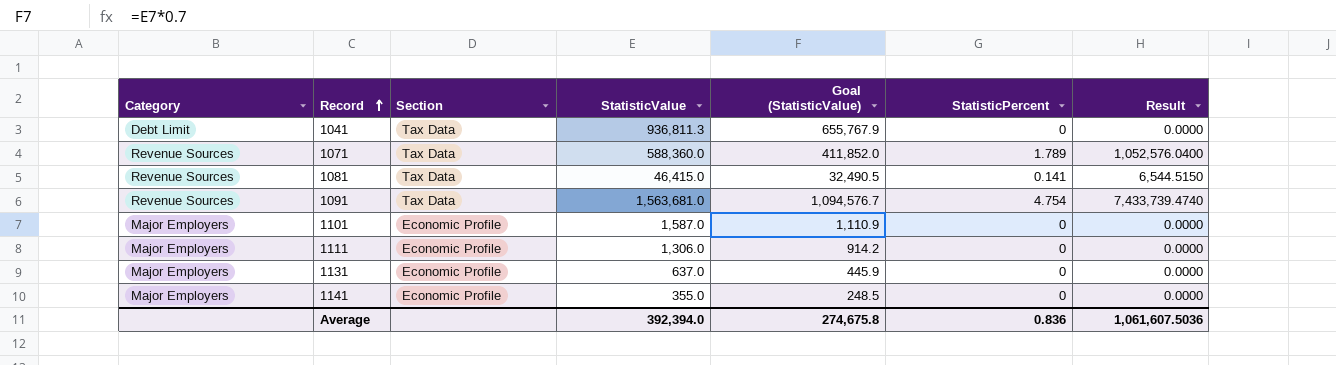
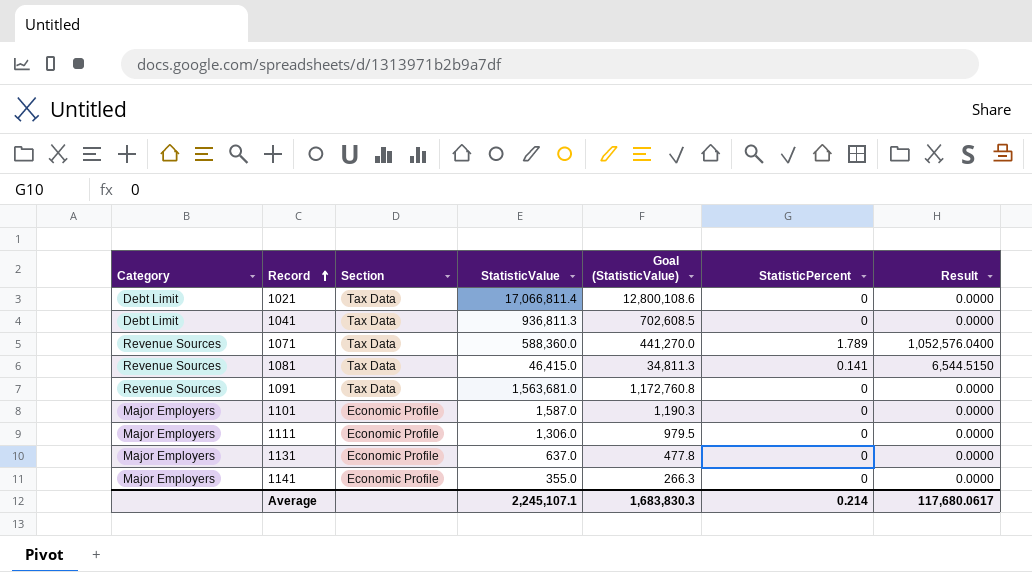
column Goal (StatisticValue) | formula: [StatisticValue] * 0.7 -> [StatisticValue] * 0.75
row 1021: none -> Debt Limit | Tax Data | 17,066,811.4 | 12,800,108.6 | 0 | 0.0000
1091 | StatisticPercent: 4.754 -> 0
1091 | Result: 7,433,739.4740 -> 0.0000
Average | StatisticValue: 392,394.0 -> 2,245,107.1
Average | Goal (StatisticValue): 274,675.8 -> 1,683,830.3
Average | StatisticPercent: 0.836 -> 0.214
Average | Result: 1,061,607.5036 -> 117,680.0617

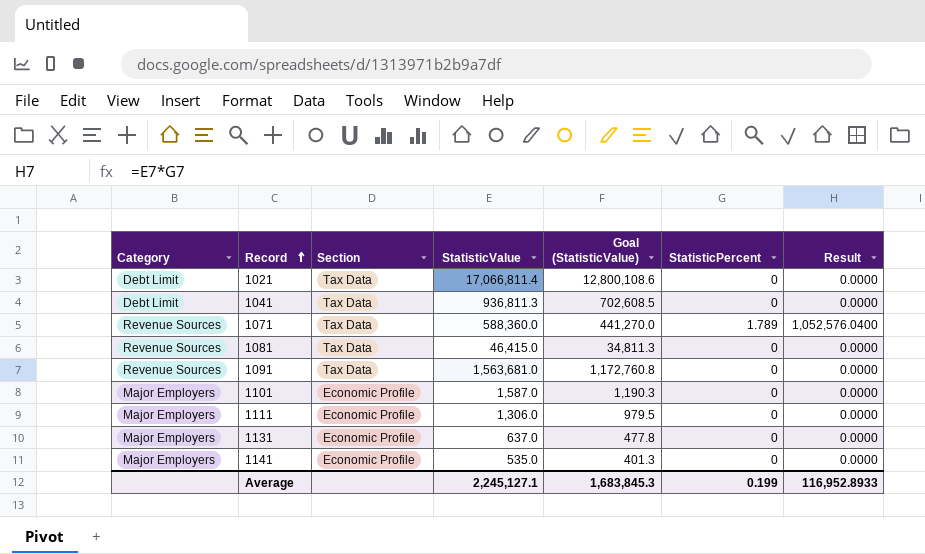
1081 | StatisticPercent: 0.141 -> 0
1081 | Result: 6,544.5150 -> 0.0000
1141 | StatisticValue: 355.0 -> 535.0
1141 | Goal (StatisticValue): 266.3 -> 401.3
Average | StatisticValue: 2,245,107.1 -> 2,245,127.1
Average | Goal (StatisticValue): 1,683,830.3 -> 1,683,845.3
Average | StatisticPercent: 0.214 -> 0.199
Average | Result: 117,680.0617 -> 116,952.8933

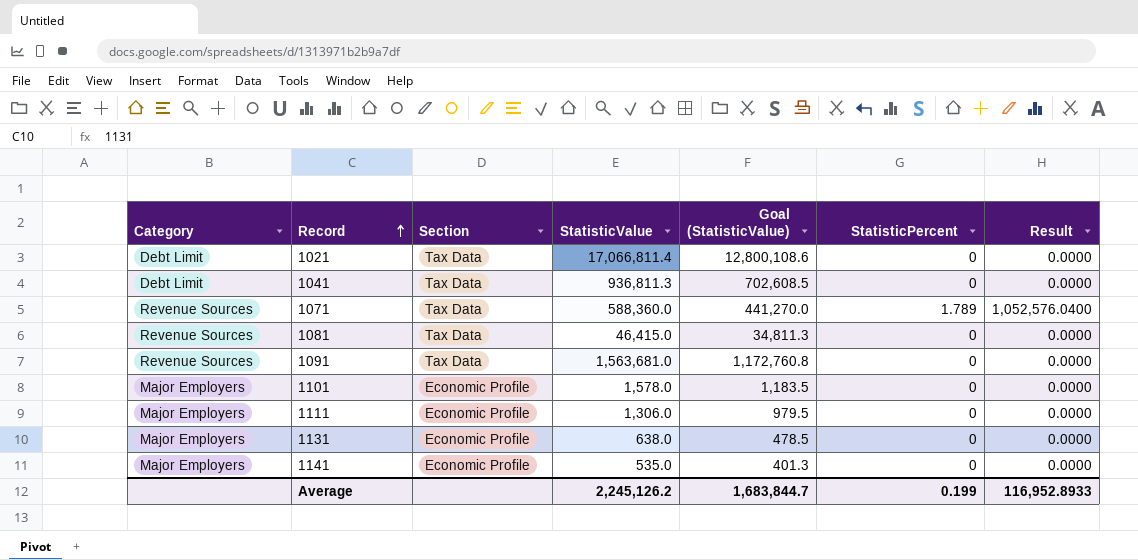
1101 | StatisticValue: 1,587.0 -> 1,578.0
1101 | Goal (StatisticValue): 1,190.3 -> 1,183.5
1131 | StatisticValue: 637.0 -> 638.0
1131 | Goal (StatisticValue): 477.8 -> 478.5
Average | StatisticValue: 2,245,127.1 -> 2,245,126.2
Average | Goal (StatisticValue): 1,683,845.3 -> 1,683,844.7

